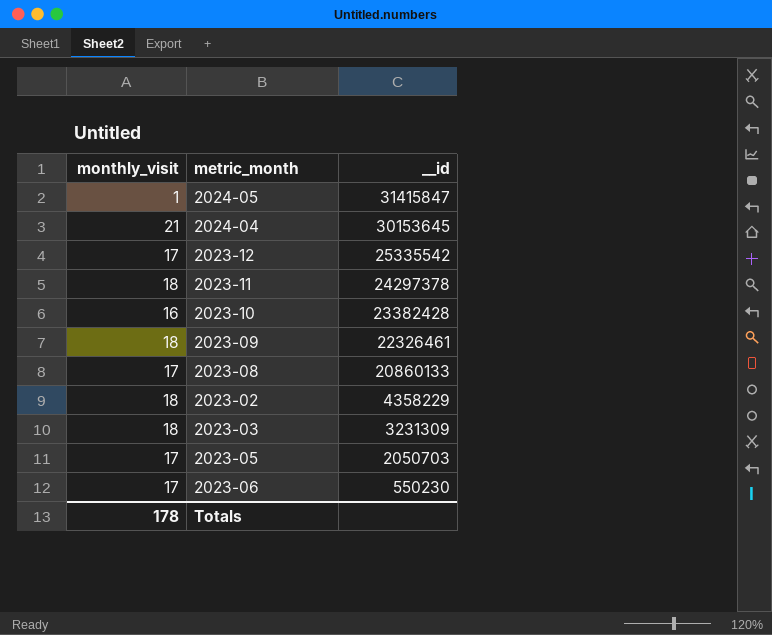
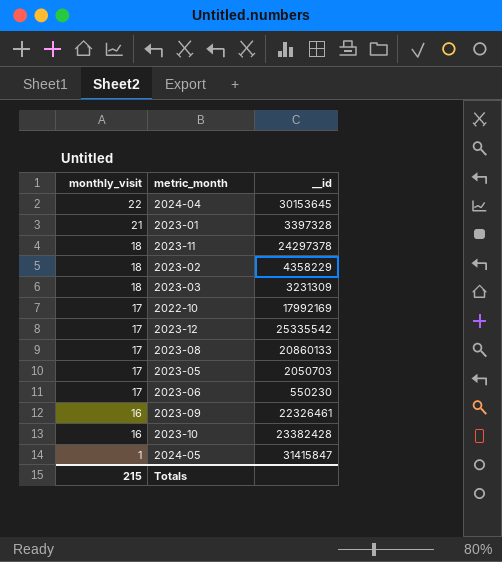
row order: __id descending -> monthly_visit descending
2024-04 | monthly_visit: 21 -> 22
row 2023-01: none -> 21 | 3397328
row 2022-10: none -> 17 | 17992169
2023-09 | monthly_visit: 18 -> 16
Totals | monthly_visit: 178 -> 215

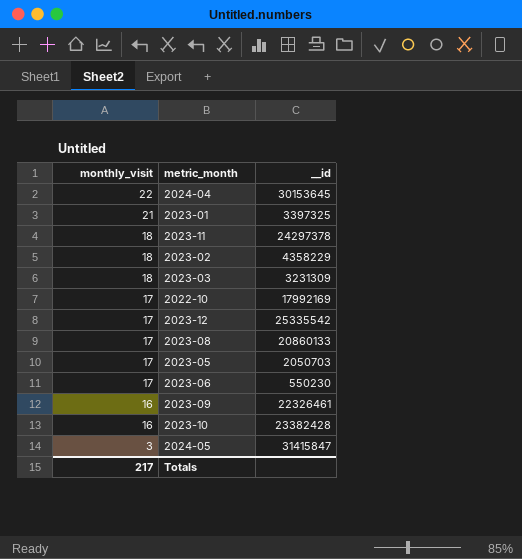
2023-01 | __id: 3397328 -> 3397325
2024-05 | monthly_visit: 1 -> 3
Totals | monthly_visit: 215 -> 217

